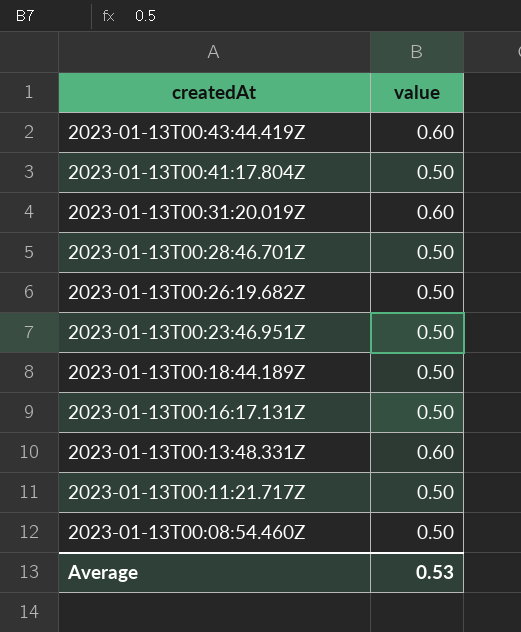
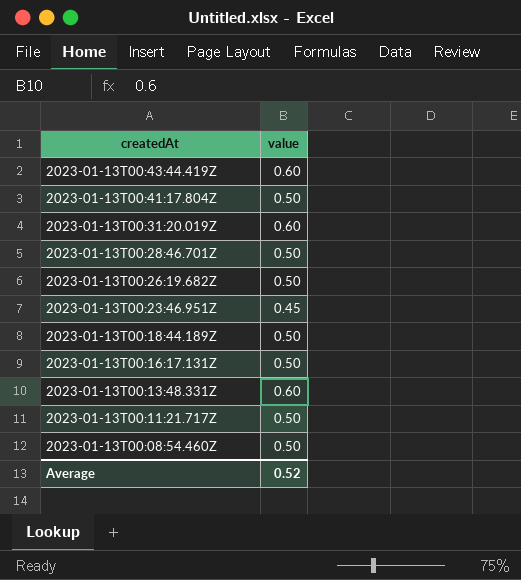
2023-01-13T00:23:46.951Z | value: 0.50 -> 0.45
Average | value: 0.53 -> 0.52

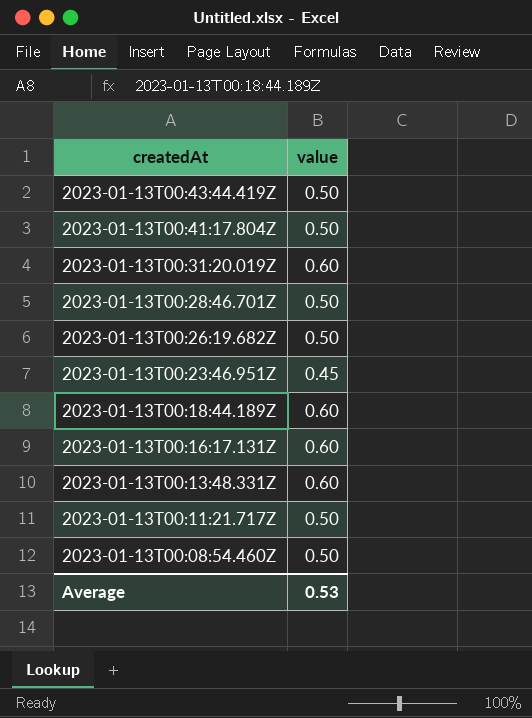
2023-01-13T00:43:44.419Z | value: 0.60 -> 0.50
2023-01-13T00:18:44.189Z | value: 0.50 -> 0.60
2023-01-13T00:16:17.131Z | value: 0.50 -> 0.60
Average | value: 0.52 -> 0.53

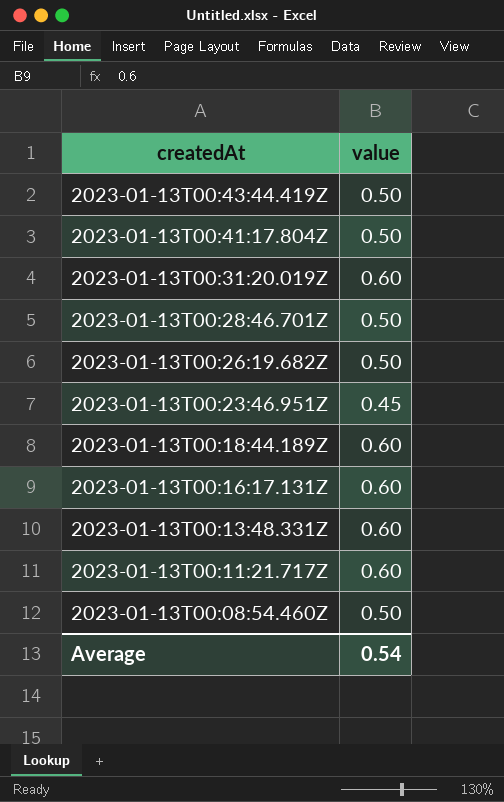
2023-01-13T00:11:21.717Z | value: 0.50 -> 0.60
Average | value: 0.53 -> 0.54

